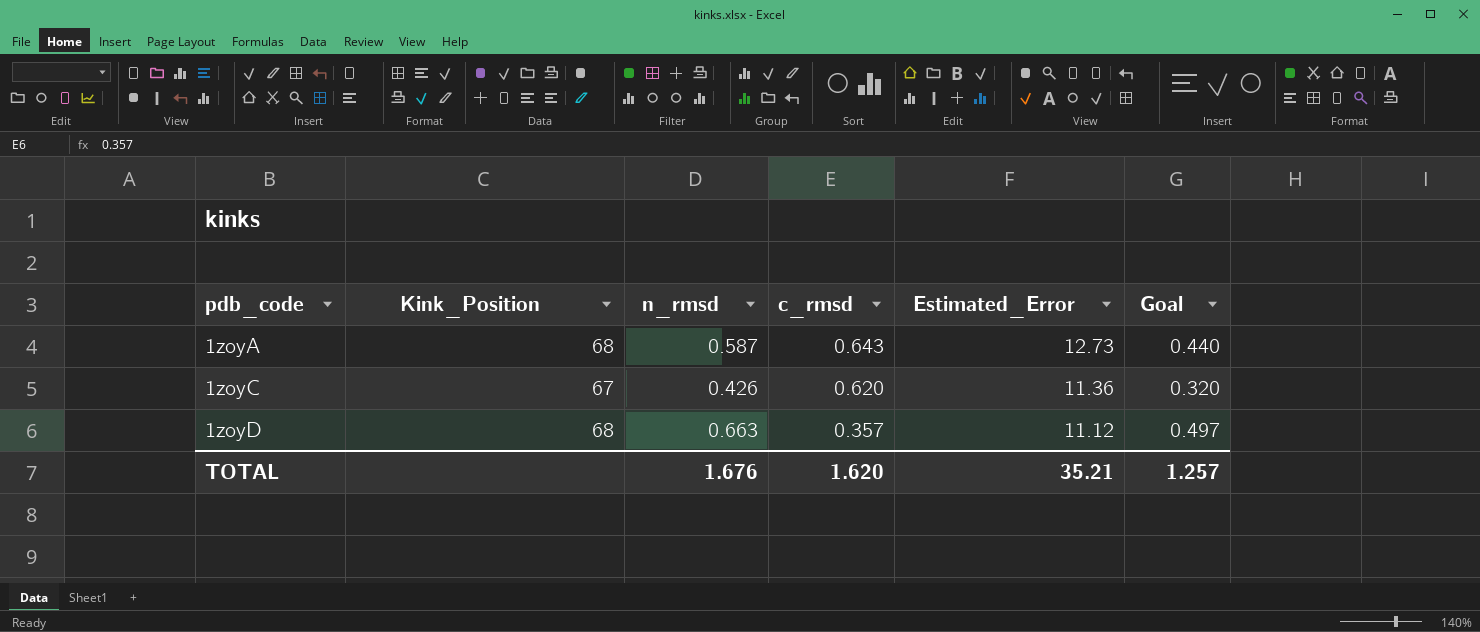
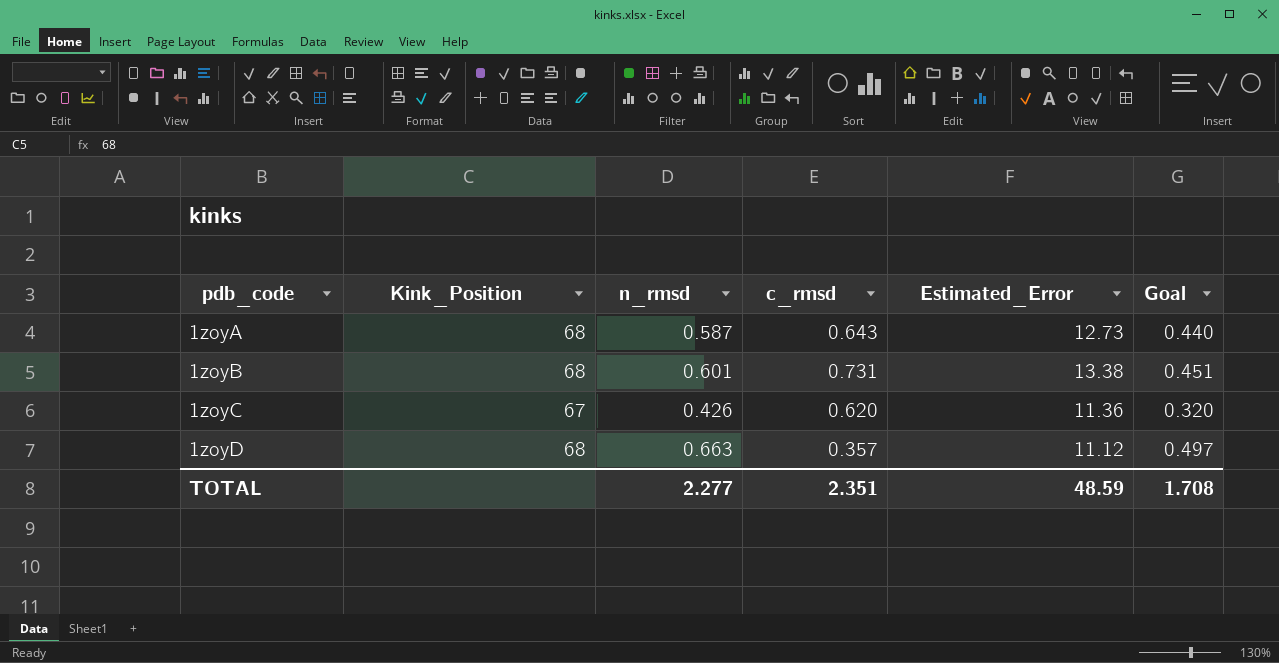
row 1zoyB: none -> 68 | 0.601 | 0.731 | 13.38 | 0.451
TOTAL | n_rmsd: 1.676 -> 2.277
TOTAL | c_rmsd: 1.620 -> 2.351
TOTAL | Estimated_Error: 35.21 -> 48.59
TOTAL | Goal: 1.257 -> 1.708

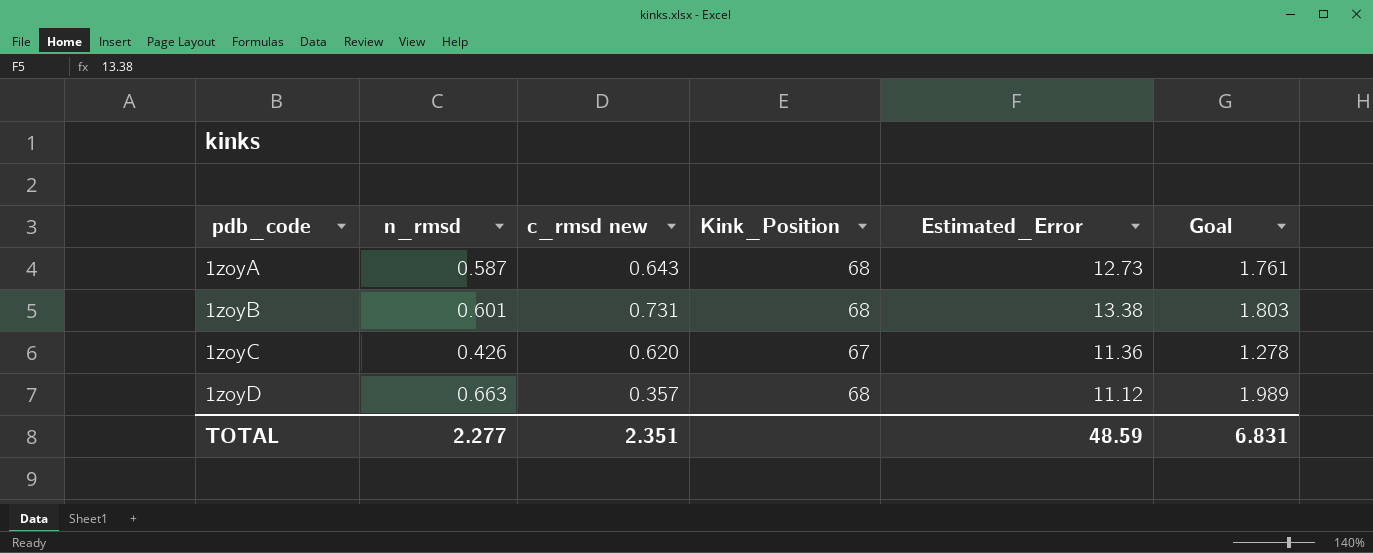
column name: c_rmsd -> c_rmsd new
column Kink_Position | position: 2 -> 4
column Goal | formula: [n_rmsd] * 0.75 -> [n_rmsd] * 3
TOTAL | Goal: 1.708 -> 6.831

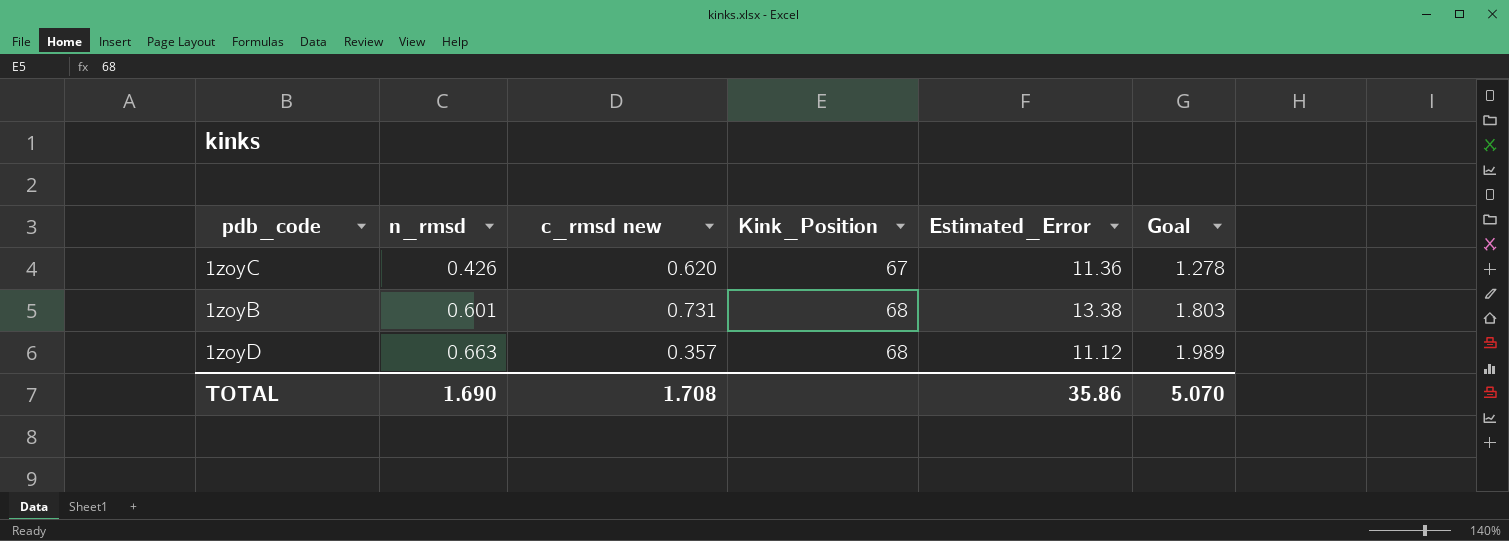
row order: pdb_code ascending -> n_rmsd ascending
row 1zoyA: 0.587 | 0.643 | 68 | 12.73 | 1.761 -> none
TOTAL | n_rmsd: 2.277 -> 1.690
TOTAL | c_rmsd new: 2.351 -> 1.708
TOTAL | Estimated_Error: 48.59 -> 35.86
TOTAL | Goal: 6.831 -> 5.070

